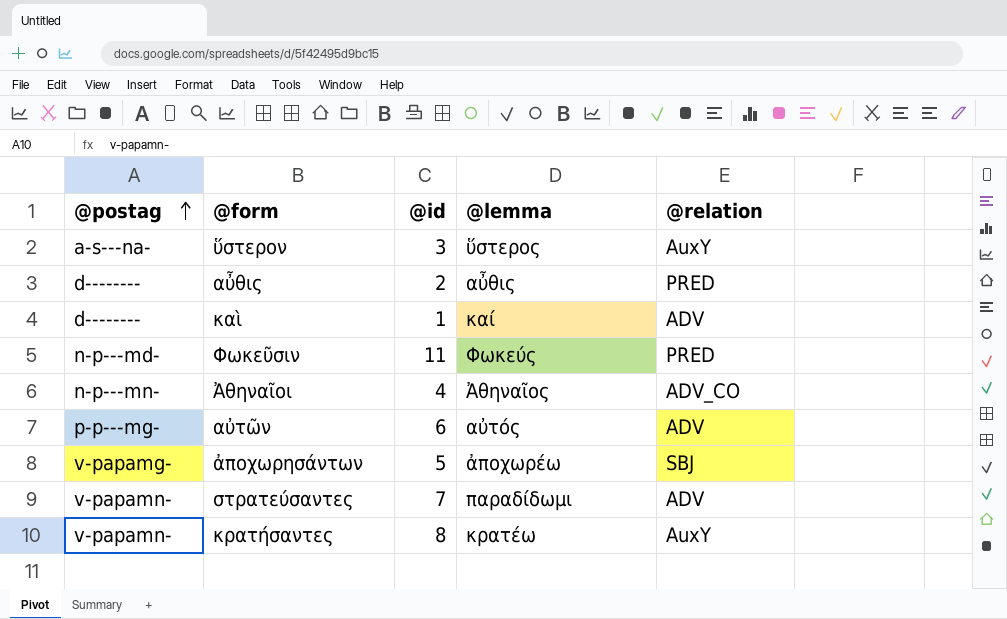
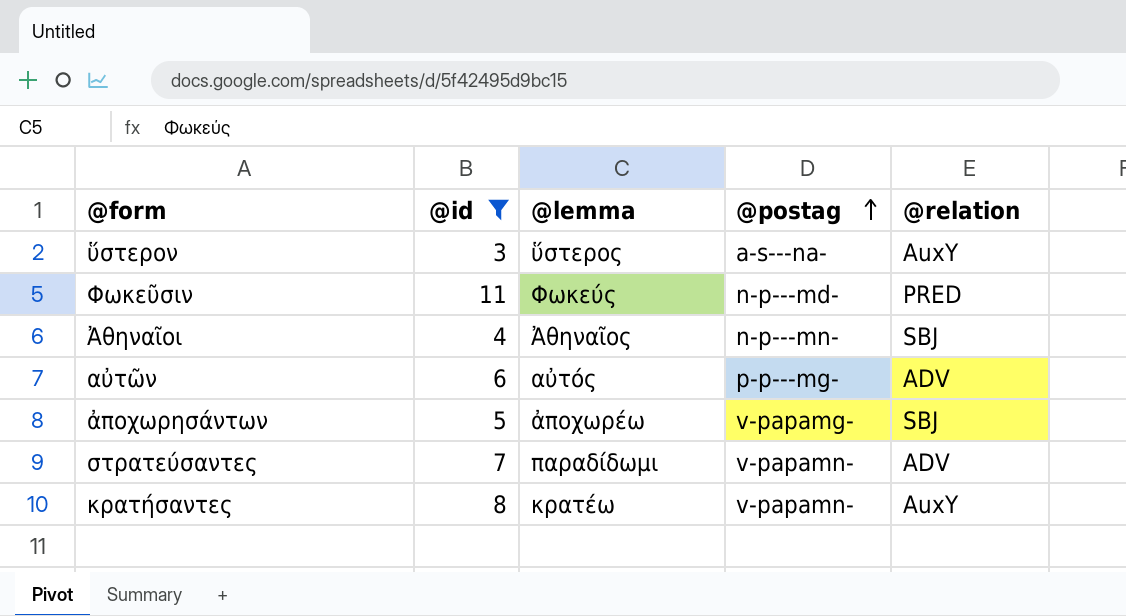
filter: none -> @id >= 3
column @postag | position: 1 -> 4
Ἀθηναῖοι | @relation: ADV_CO -> SBJ

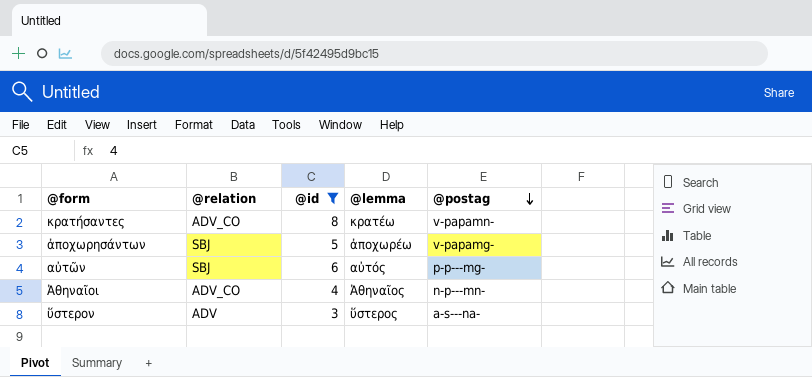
row order: @postag ascending -> @postag descending
column @relation | position: 5 -> 2
row Φωκεῦσιν: 11 | Φωκεύς | n-p---md- | PRED -> none
row στρατεύσαντες: 7 | παραδίδωμι | v-papamn- | ADV -> none
κρατήσαντες | @relation: AuxY -> ADV_CO
αὐτῶν | @relation: ADV -> SBJ
Ἀθηναῖοι | @relation: SBJ -> ADV_CO
ὕστερον | @relation: AuxY -> ADV

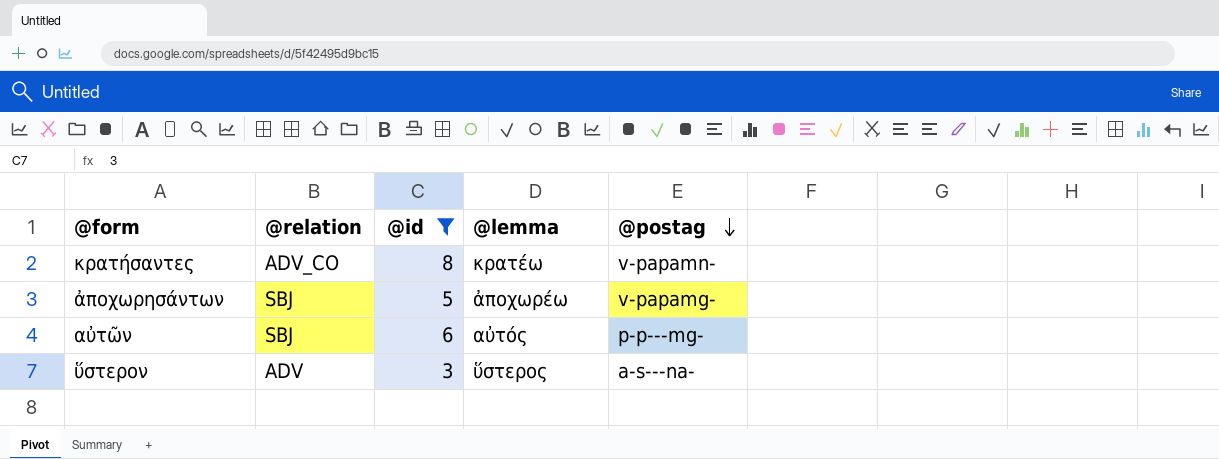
row Ἀθηναῖοι: ADV_CO | 4 | Ἀθηναῖος | n-p---mn- -> none

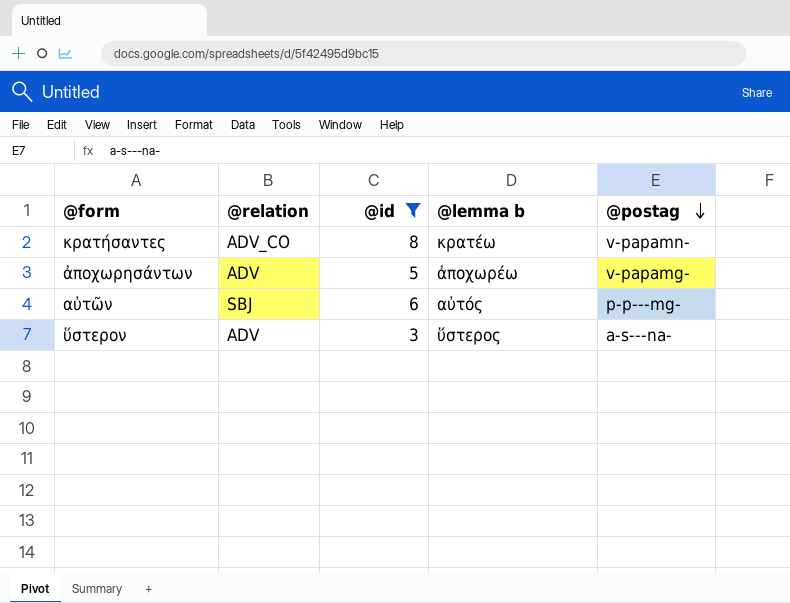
column name: @lemma -> @lemma b
ἀποχωρησάντων | @relation: SBJ -> ADV

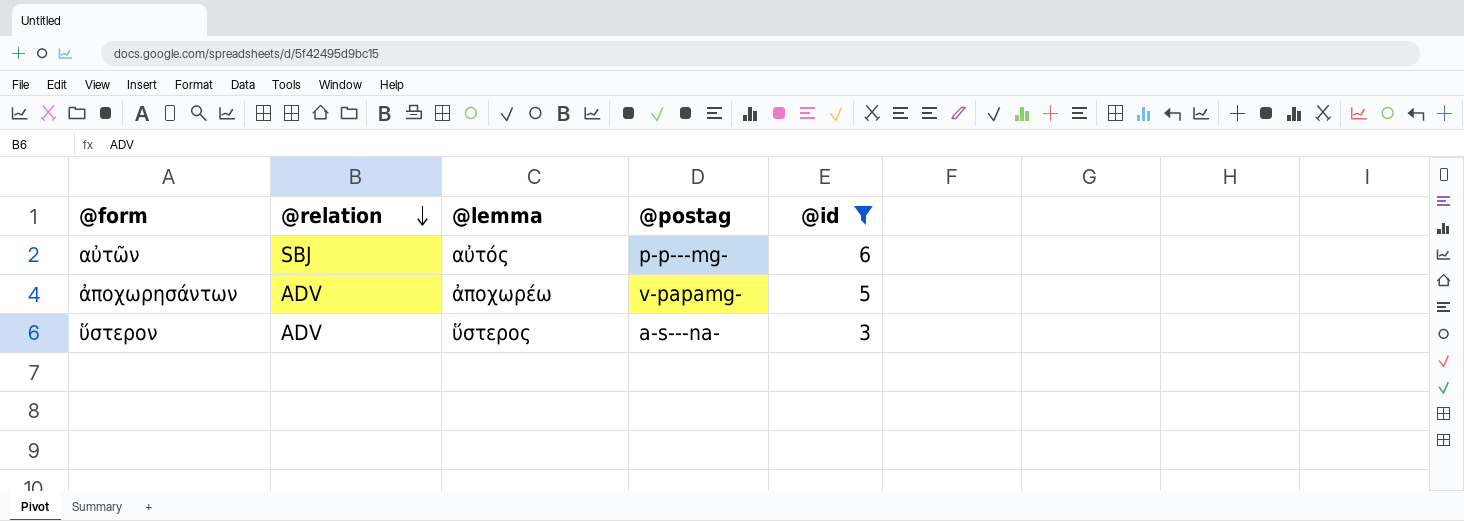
row order: @postag descending -> @relation descending
column name: @lemma b -> @lemma
column @id | position: 3 -> 5
row κρατήσαντες: ADV_CO | 8 | κρατέω | v-papamn- -> none

